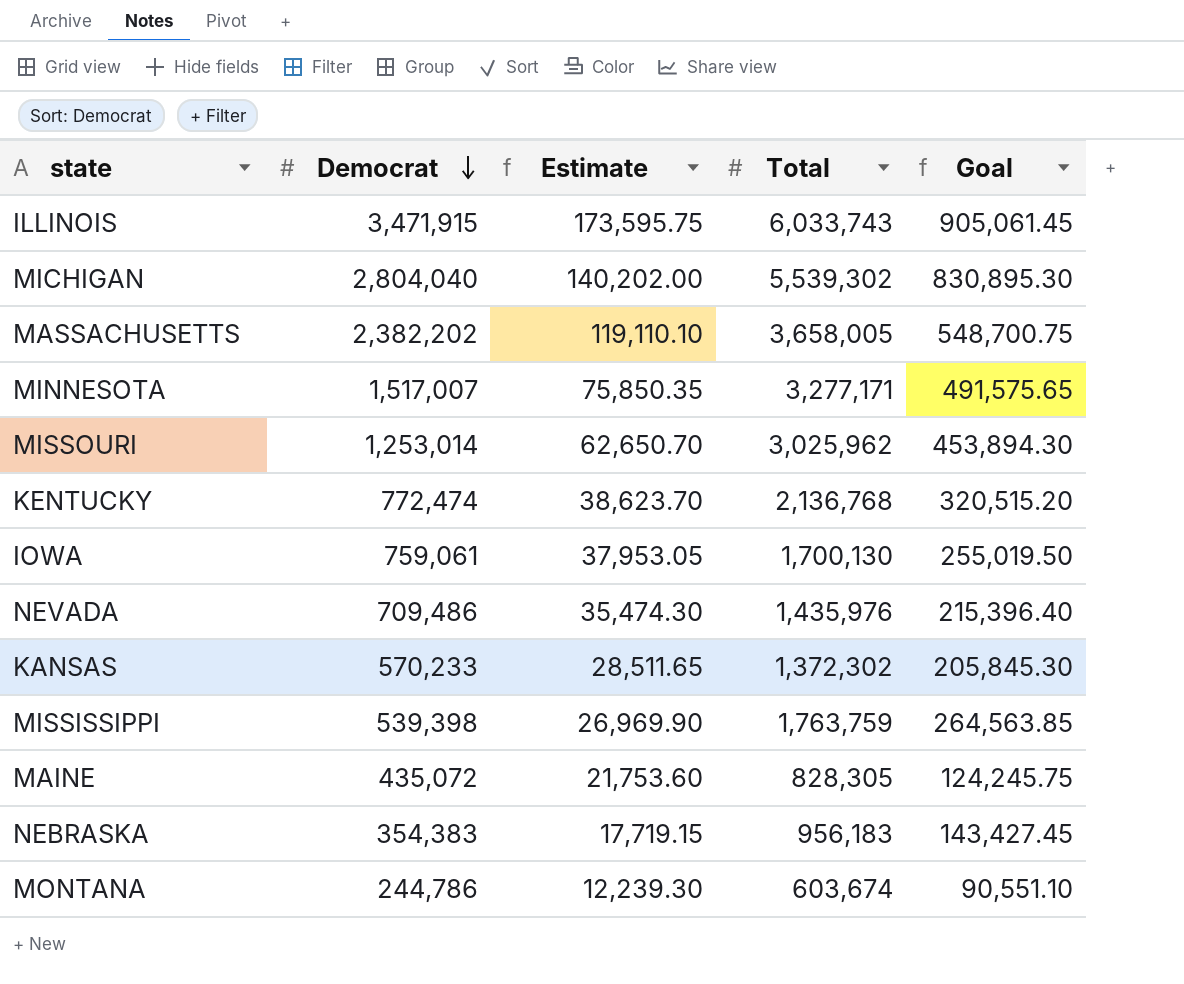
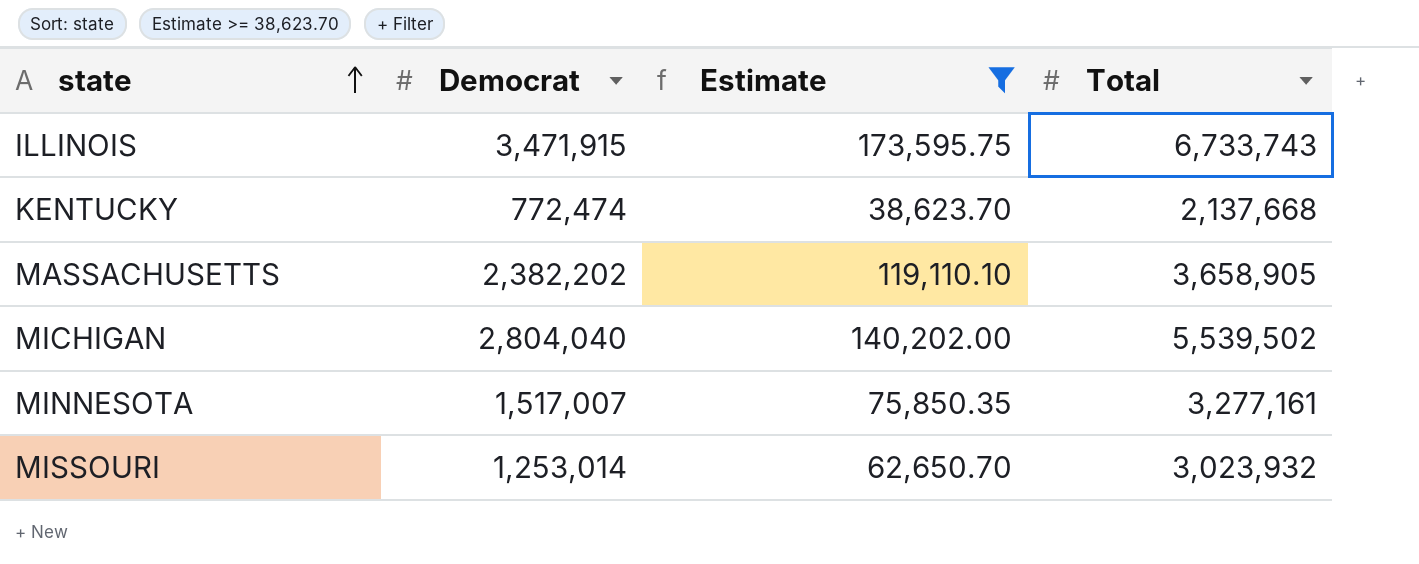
filter: none -> Estimate >= 38,623.70
row order: Democrat descending -> state ascending
column Goal | formula: [Total] * 0.15 -> none
ILLINOIS | Total: 6,033,743 -> 6,733,743
KENTUCKY | Total: 2,136,768 -> 2,137,668
MASSACHUSETTS | Total: 3,658,005 -> 3,658,905
MICHIGAN | Total: 5,539,302 -> 5,539,502
MINNESOTA | Total: 3,277,171 -> 3,277,161
MISSOURI | Total: 3,025,962 -> 3,023,932

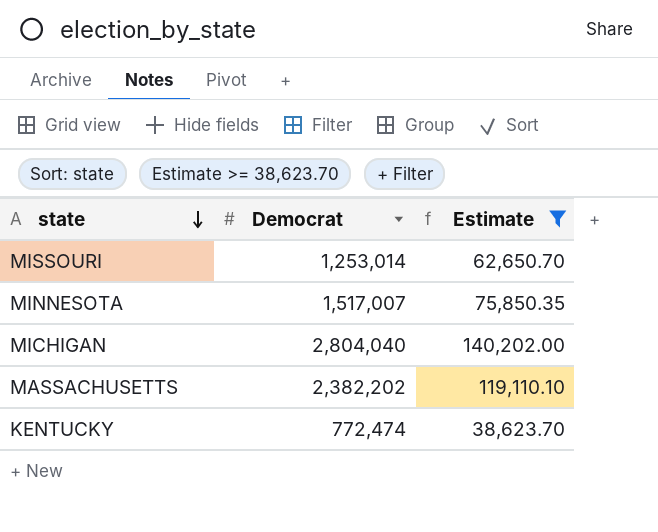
row order: state ascending -> state descending
column Total | position: 4 -> none
row ILLINOIS: 3,471,915 | 173,595.75 | 6,733,743 -> none

